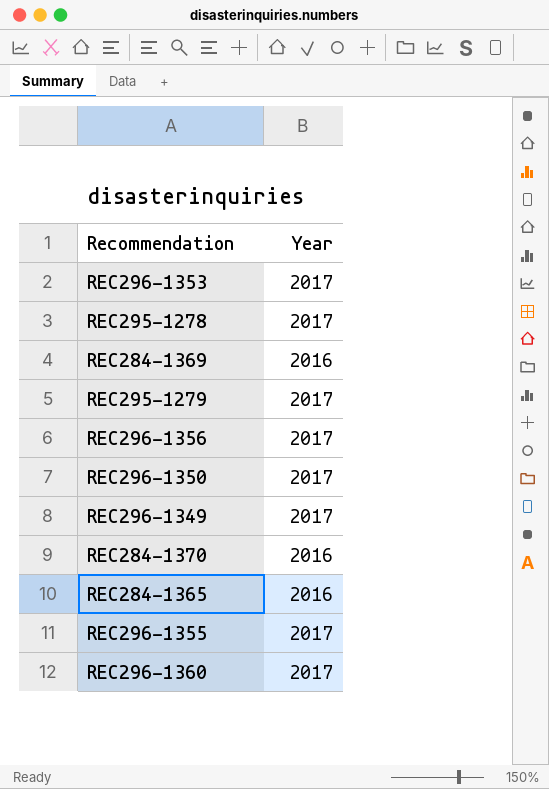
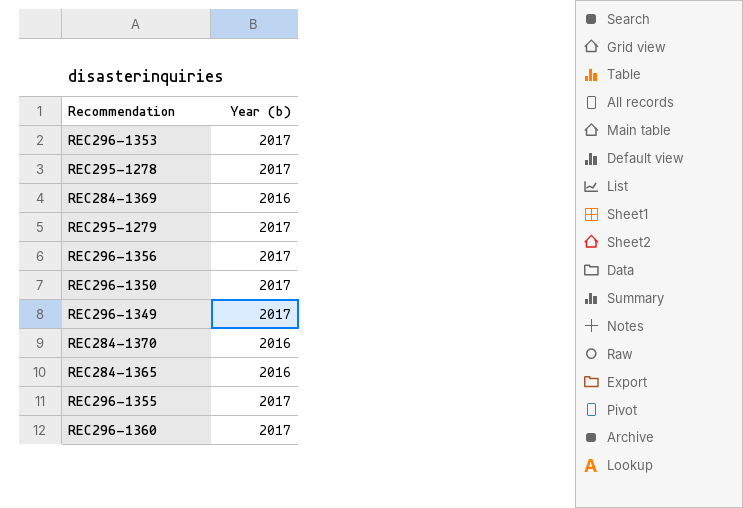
column name: Year -> Year (b)

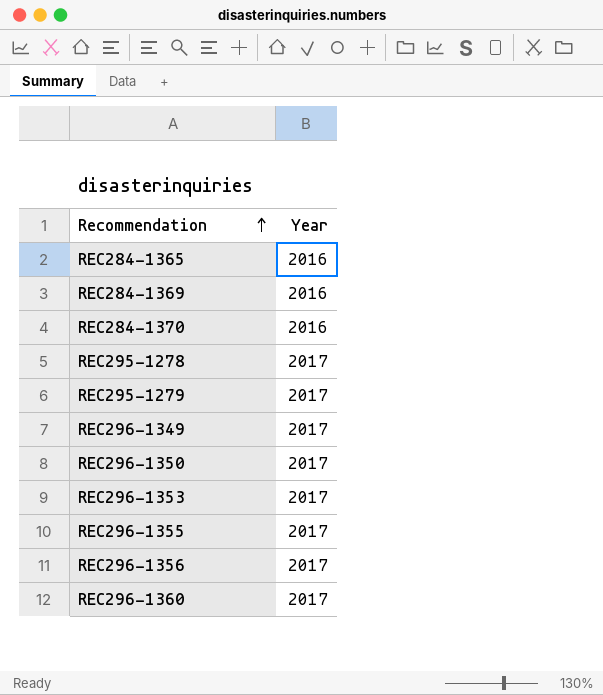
row order: none -> Recommendation ascending
column name: Year (b) -> Year

